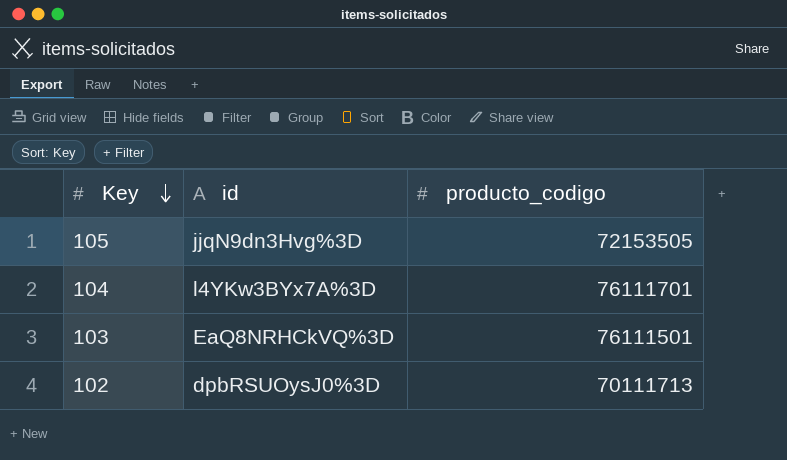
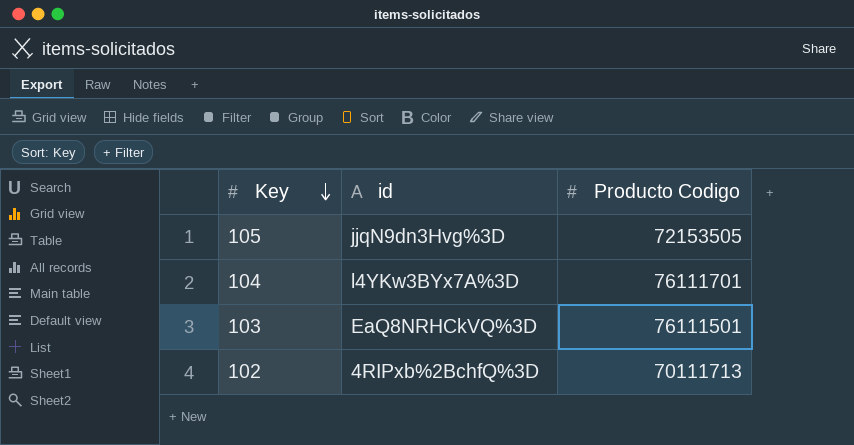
column name: producto_codigo -> Producto Codigo
102 | id: dpbRSUOysJ0%3D -> 4RIPxb%2BchfQ%3D

